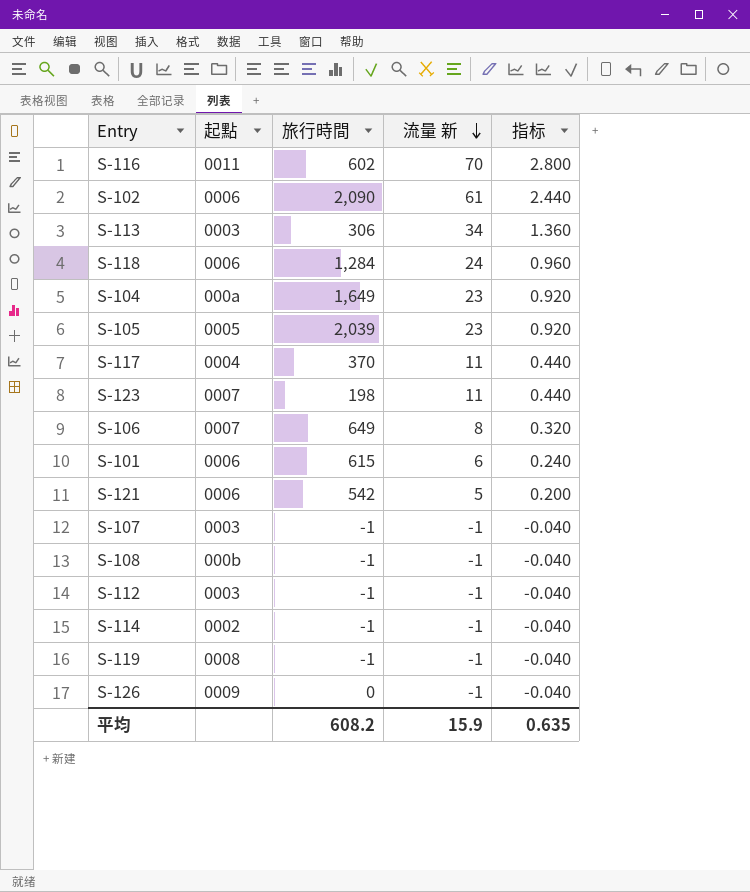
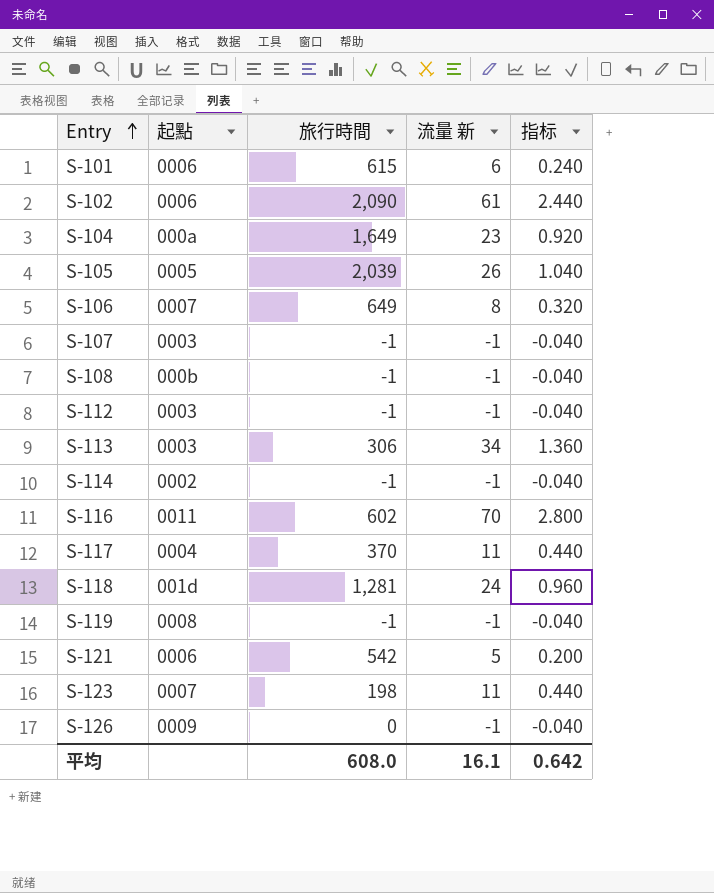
row order: 流量 新 descending -> Entry ascending
S-105 | 流量 新: 23 -> 26
S-105 | 指标: 0.920 -> 1.040
S-118 | 起點: 0006 -> 001d
S-118 | 旅行時間: 1,284 -> 1,281
平均 | 旅行時間: 608.2 -> 608.0
平均 | 流量 新: 15.9 -> 16.1
平均 | 指标: 0.635 -> 0.642

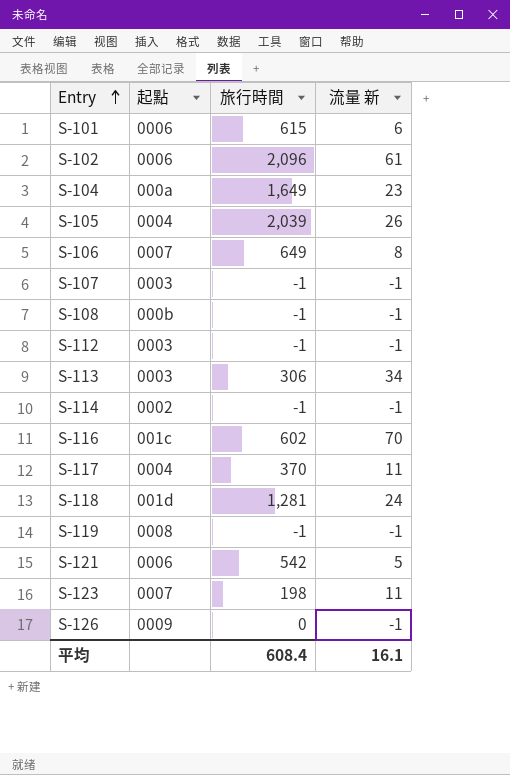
column 指标 | formula: [流量 新] * 0.04 -> none
S-102 | 旅行時間: 2,090 -> 2,096
S-105 | 起點: 0005 -> 0004
S-116 | 起點: 0011 -> 001c
平均 | 旅行時間: 608.0 -> 608.4

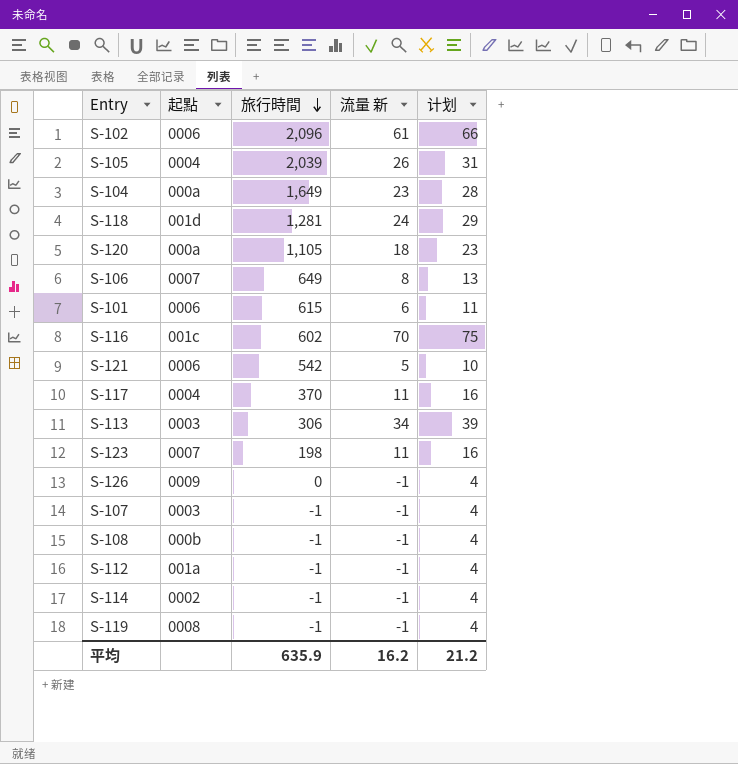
row order: Entry ascending -> 旅行時間 descending
column 计划 | formula: none -> [流量 新] + 5
row S-120: none -> 000a | 1,105 | 18 | 23
S-112 | 起點: 0003 -> 001a
平均 | 旅行時間: 608.4 -> 635.9
平均 | 流量 新: 16.1 -> 16.2

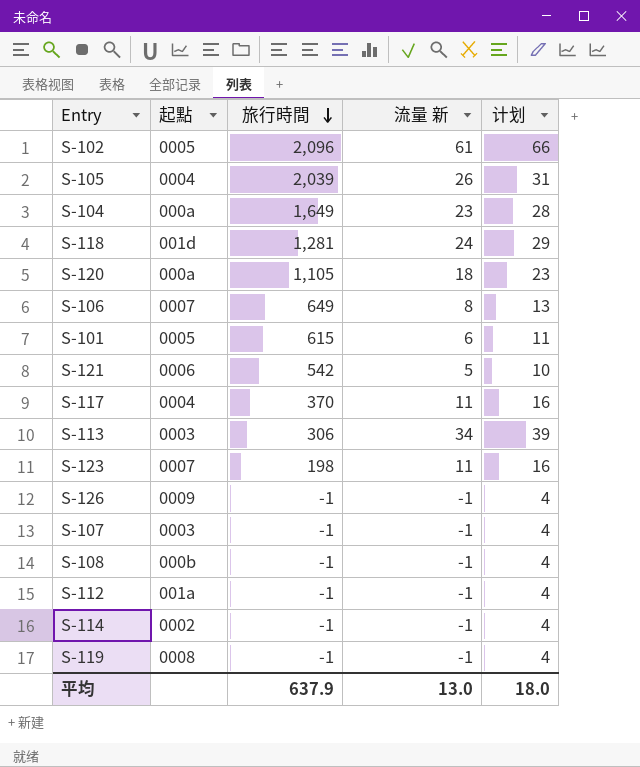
row S-116: 001c | 602 | 70 | 75 -> none
S-102 | 起點: 0006 -> 0005
S-101 | 起點: 0006 -> 0005
S-126 | 旅行時間: 0 -> -1
平均 | 旅行時間: 635.9 -> 637.9
平均 | 流量 新: 16.2 -> 13.0
平均 | 计划: 21.2 -> 18.0

